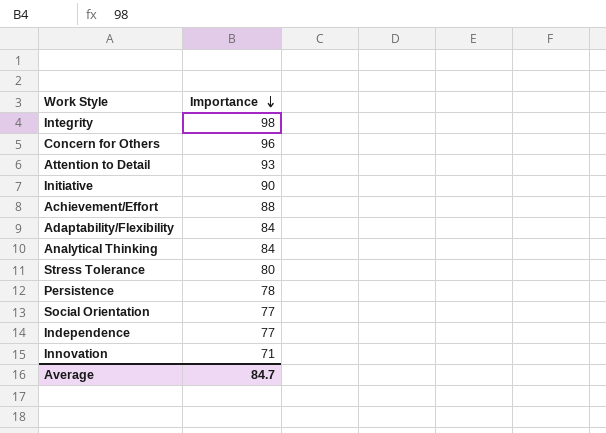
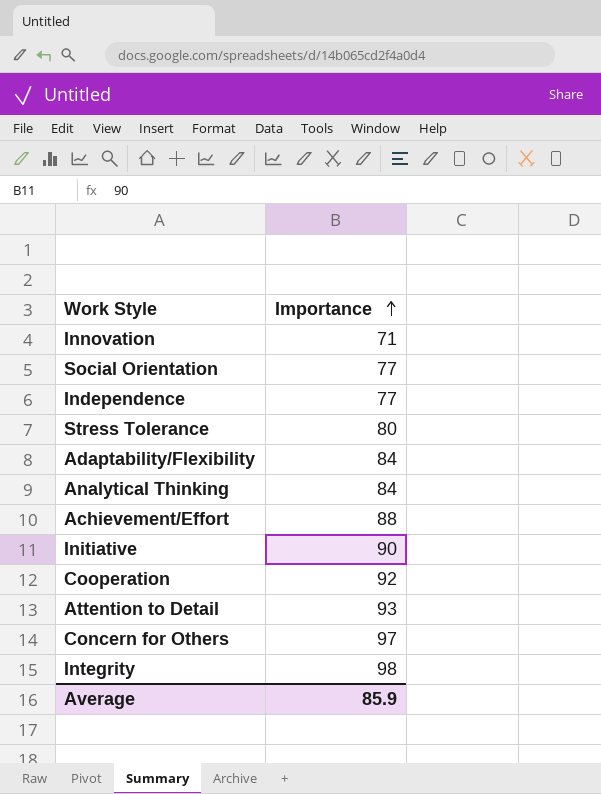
row order: Importance descending -> Importance ascending
row Persistence: 78 -> none
row Cooperation: none -> 92
Concern for Others | Importance: 96 -> 97
Average | Importance: 84.7 -> 85.9

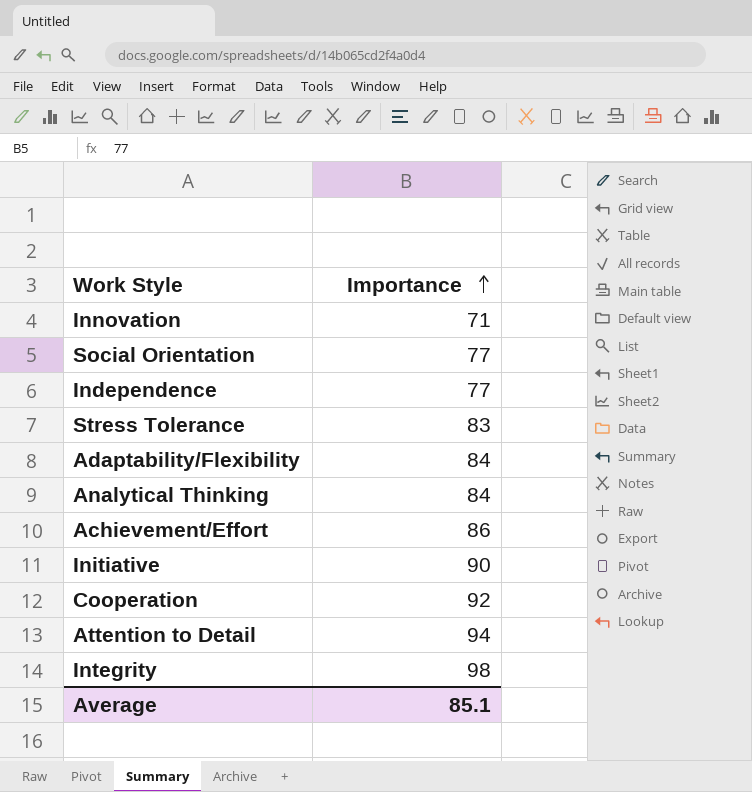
row Concern for Others: 97 -> none
Stress Tolerance | Importance: 80 -> 83
Achievement/Effort | Importance: 88 -> 86
Attention to Detail | Importance: 93 -> 94
Average | Importance: 85.9 -> 85.1

